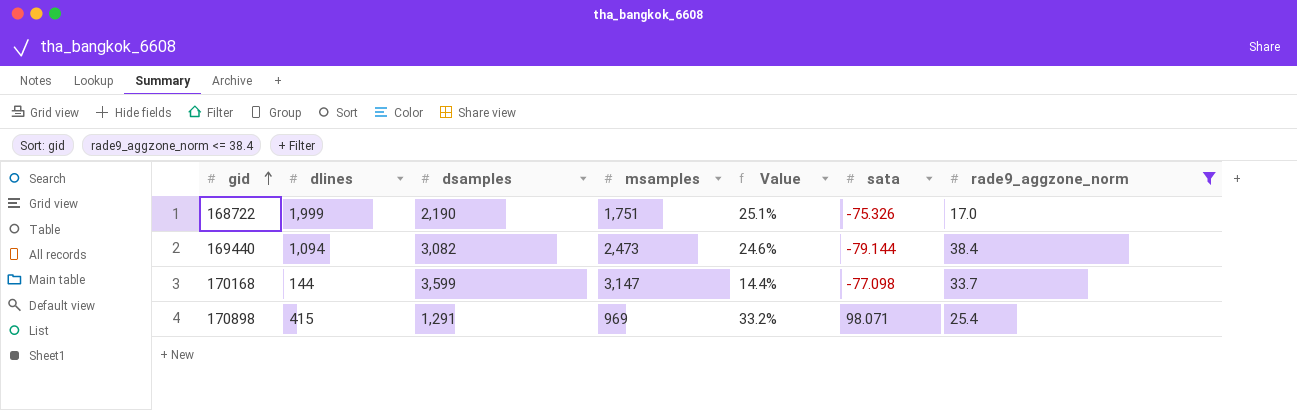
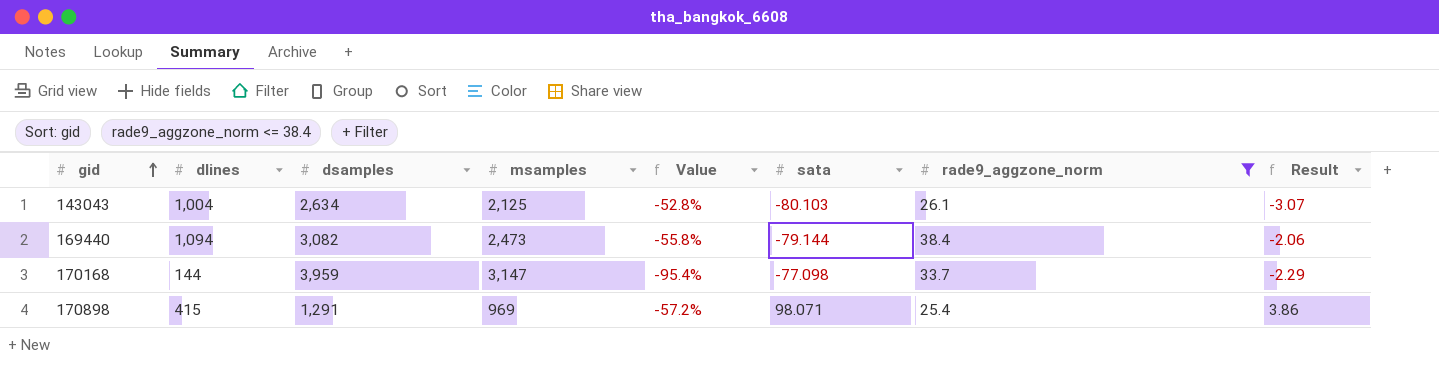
column Value | formula: ([dsamples] - [msamples]) / [msamples] -> ([dlines] - [msamples]) / [msamples]
column Result | formula: none -> [sata] / [rade9_aggzone_norm]
row 168722: 1,999 | 2,190 | 1,751 | 25.1% | -75.326 | 17.0 -> none
row 143043: none -> 1,004 | 2,634 | 2,125 | -52.8% | -80.103 | 26.1 | -3.07
170168 | dsamples: 3,599 -> 3,959

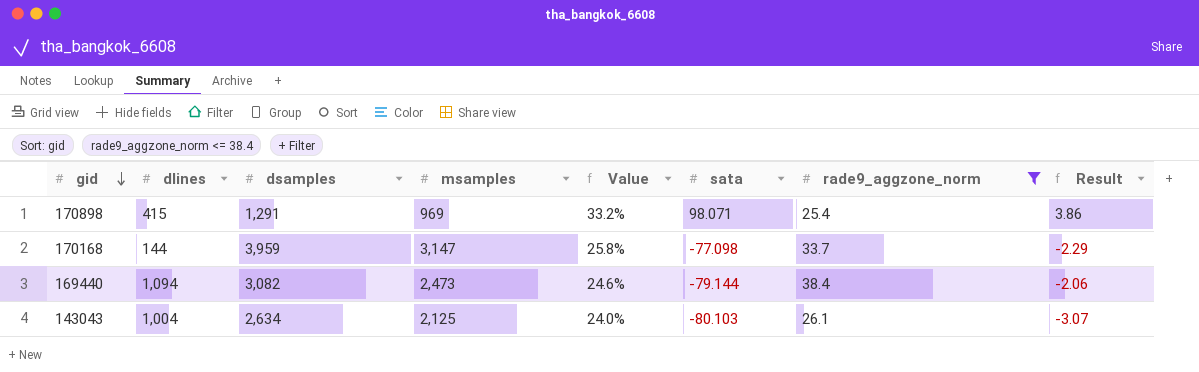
row order: gid ascending -> gid descending
column Value | formula: ([dlines] - [msamples]) / [msamples] -> ([dsamples] - [msamples]) / [msamples]

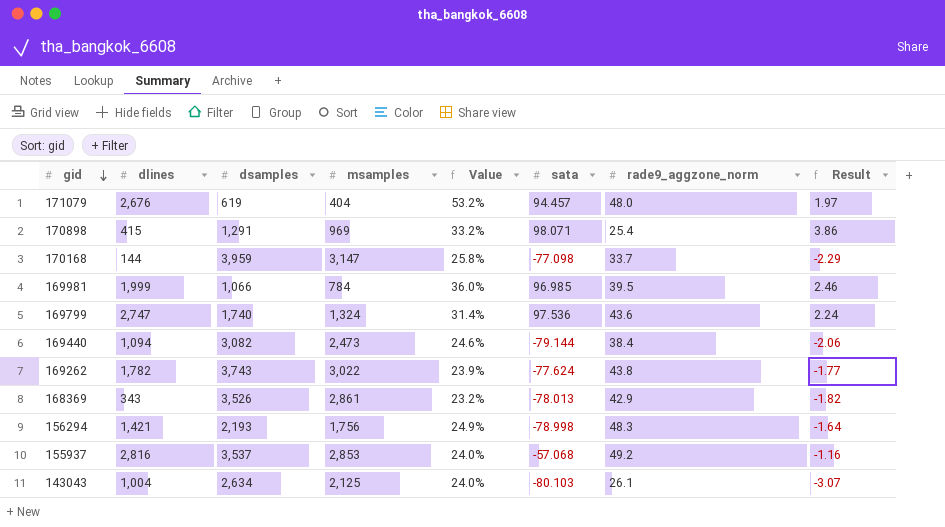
filter: rade9_aggzone_norm <= 38.4 -> none

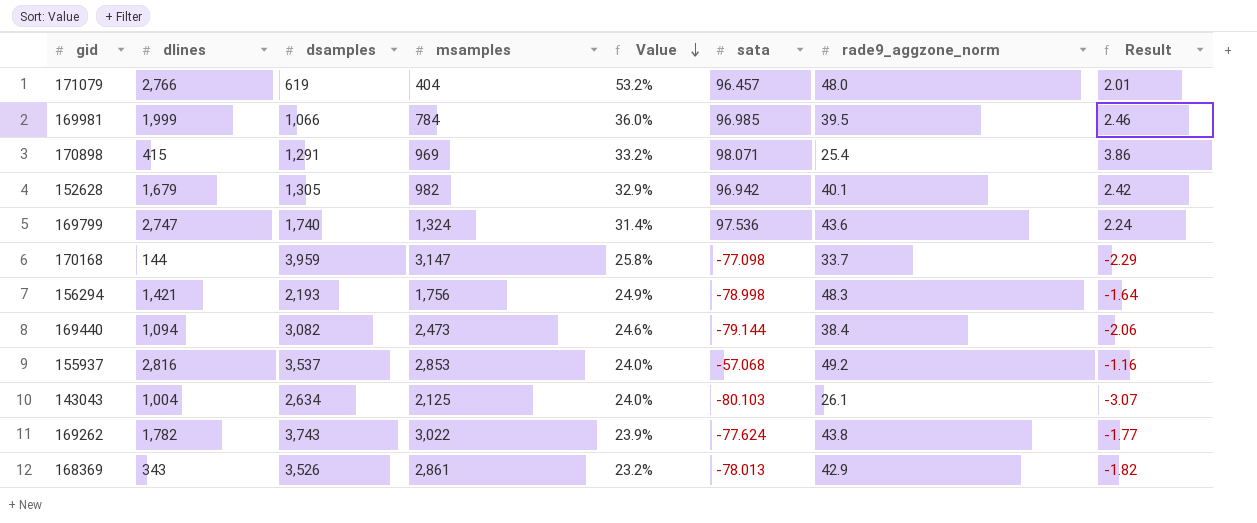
row order: gid descending -> Value descending
171079 | dlines: 2,676 -> 2,766
171079 | sata: 94.457 -> 96.457
171079 | Result: 1.97 -> 2.01
row 152628: none -> 1,679 | 1,305 | 982 | 32.9% | 96.942 | 40.1 | 2.42

